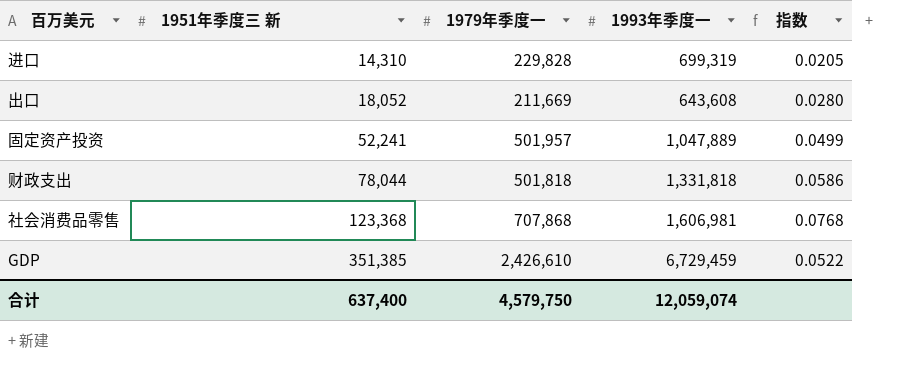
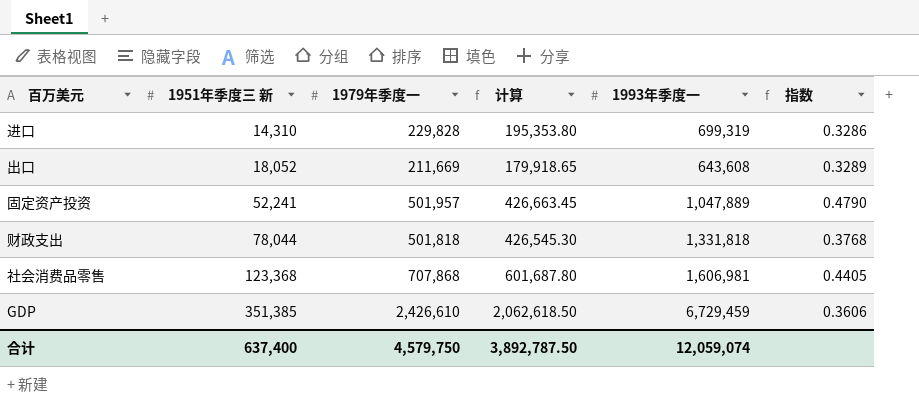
column 计算 | formula: none -> [1979年季度一] * 0.85
column 指数 | formula: [1951年季度三 新] / [1993年季度一] -> [1979年季度一] / [1993年季度一]

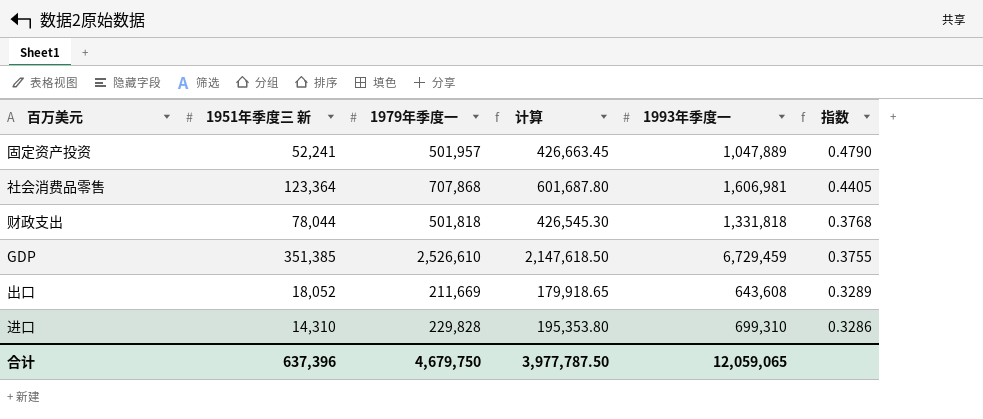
row order: 1951年季度三 新 ascending -> 指数 descending
社会消费品零售 | 1951年季度三 新: 123,368 -> 123,364
GDP | 1979年季度一: 2,426,610 -> 2,526,610
GDP | 计算: 2,062,618.50 -> 2,147,618.50
GDP | 指数: 0.3606 -> 0.3755
进口 | 1993年季度一: 699,319 -> 699,310
合计 | 1951年季度三 新: 637,400 -> 637,396
合计 | 1979年季度一: 4,579,750 -> 4,679,750
合计 | 计算: 3,892,787.50 -> 3,977,787.50
合计 | 1993年季度一: 12,059,074 -> 12,059,065

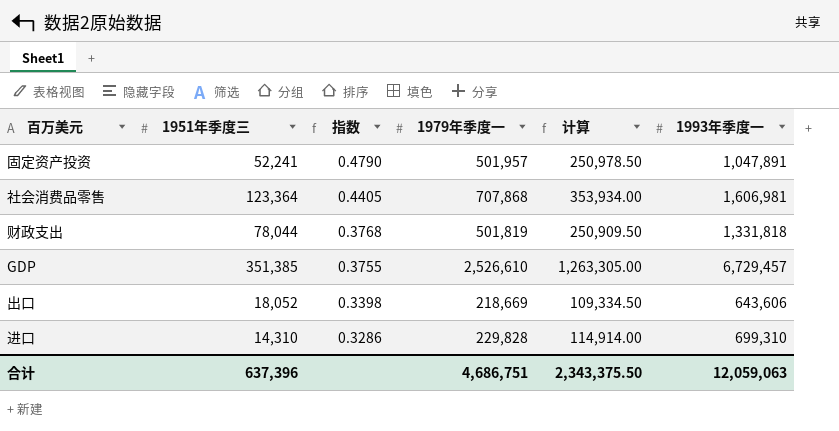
column name: 1951年季度三 新 -> 1951年季度三
column 指数 | position: 6 -> 3
column 计算 | formula: [1979年季度一] * 0.85 -> [1979年季度一] * 0.5
固定资产投资 | 1993年季度一: 1,047,889 -> 1,047,891
财政支出 | 1979年季度一: 501,818 -> 501,819
GDP | 1993年季度一: 6,729,459 -> 6,729,457
出口 | 指数: 0.3289 -> 0.3398
出口 | 1979年季度一: 211,669 -> 218,669
出口 | 1993年季度一: 643,608 -> 643,606
合计 | 1979年季度一: 4,679,750 -> 4,686,751
合计 | 计算: 3,977,787.50 -> 2,343,375.50
合计 | 1993年季度一: 12,059,065 -> 12,059,063

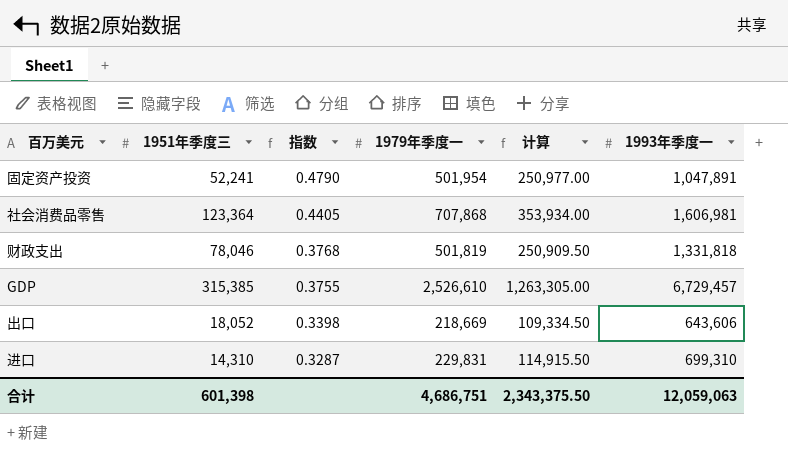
固定资产投资 | 1979年季度一: 501,957 -> 501,954
固定资产投资 | 计算: 250,978.50 -> 250,977.00
财政支出 | 1951年季度三: 78,044 -> 78,046
GDP | 1951年季度三: 351,385 -> 315,385
进口 | 指数: 0.3286 -> 0.3287
进口 | 1979年季度一: 229,828 -> 229,831
进口 | 计算: 114,914.00 -> 114,915.50
合计 | 1951年季度三: 637,396 -> 601,398

